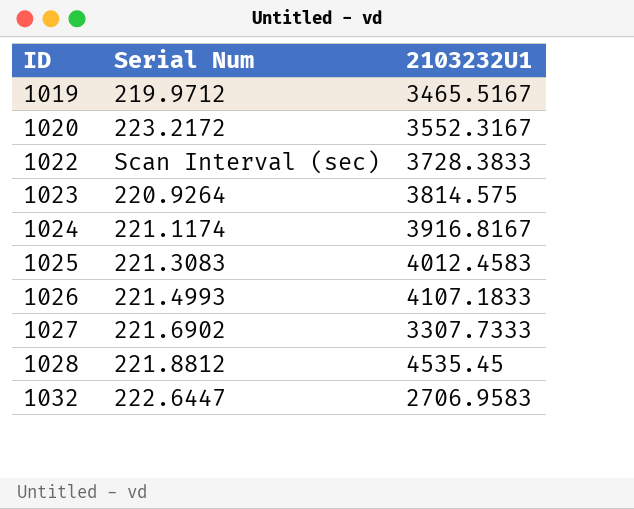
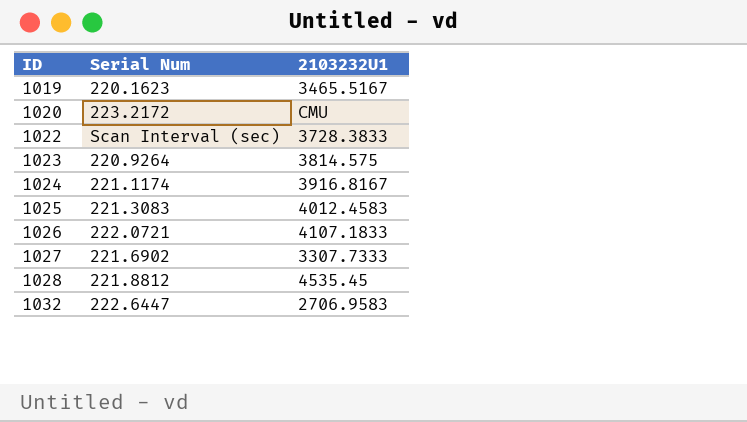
1019 | Serial Num: 219.9712 -> 220.1623
1020 | 2103232U1: 3552.3167 -> CMU
1026 | Serial Num: 221.4993 -> 222.0721

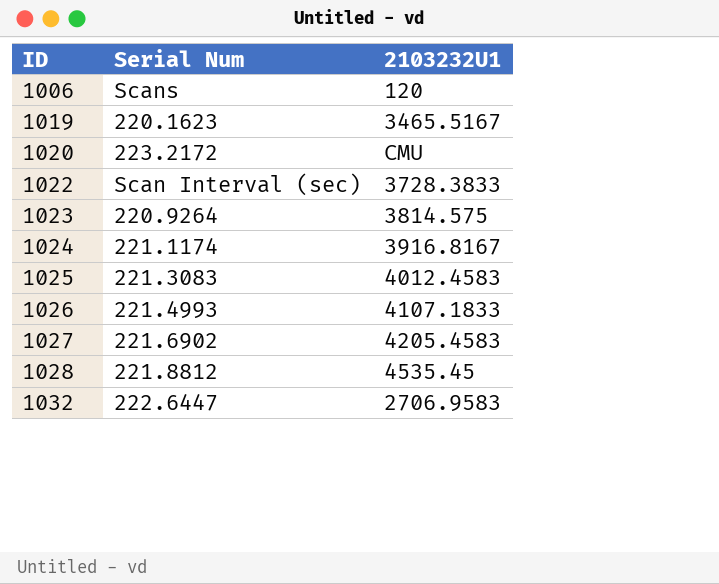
row 1006: none -> Scans | 120
1026 | Serial Num: 222.0721 -> 221.4993
1027 | 2103232U1: 3307.7333 -> 4205.4583

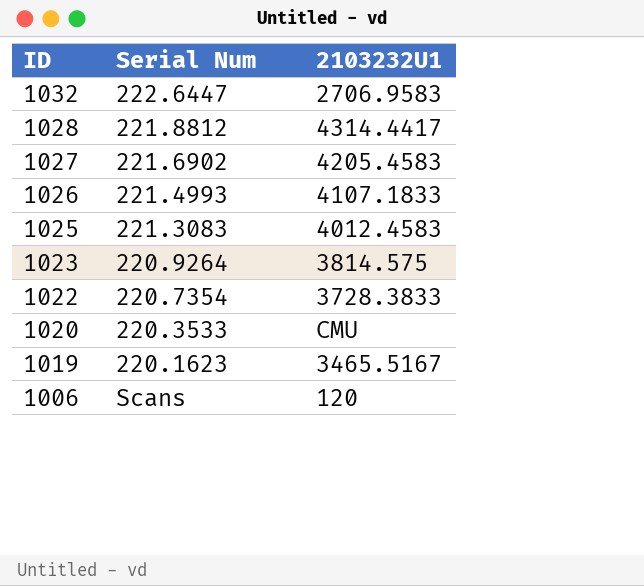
row order: ID ascending -> ID descending
row 1024: 221.1174 | 3916.8167 -> none
1028 | 2103232U1: 4535.45 -> 4314.4417
1022 | Serial Num: Scan Interval (sec) -> 220.7354
1020 | Serial Num: 223.2172 -> 220.3533

